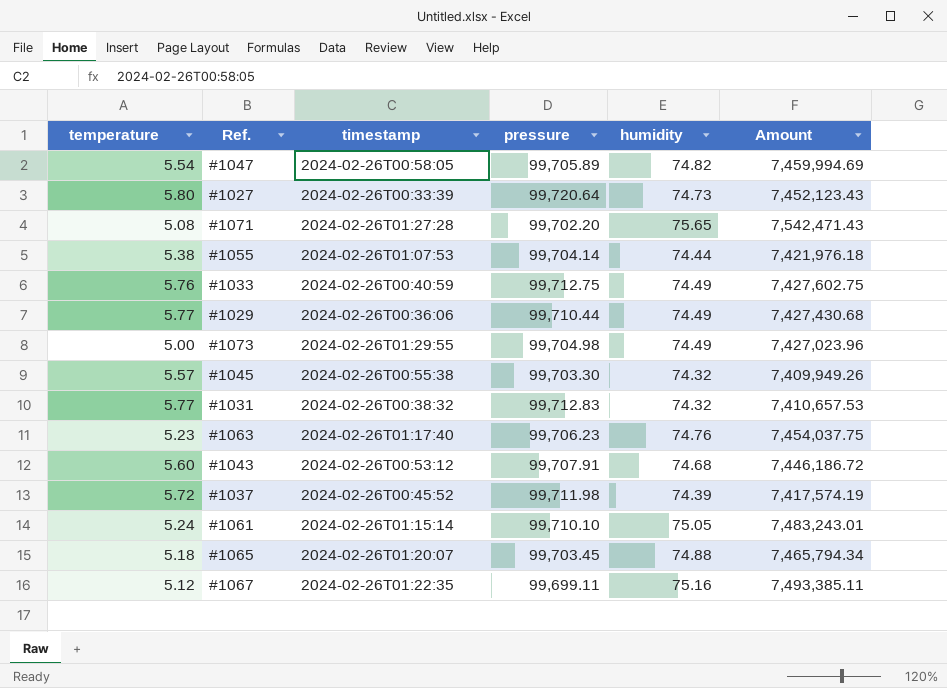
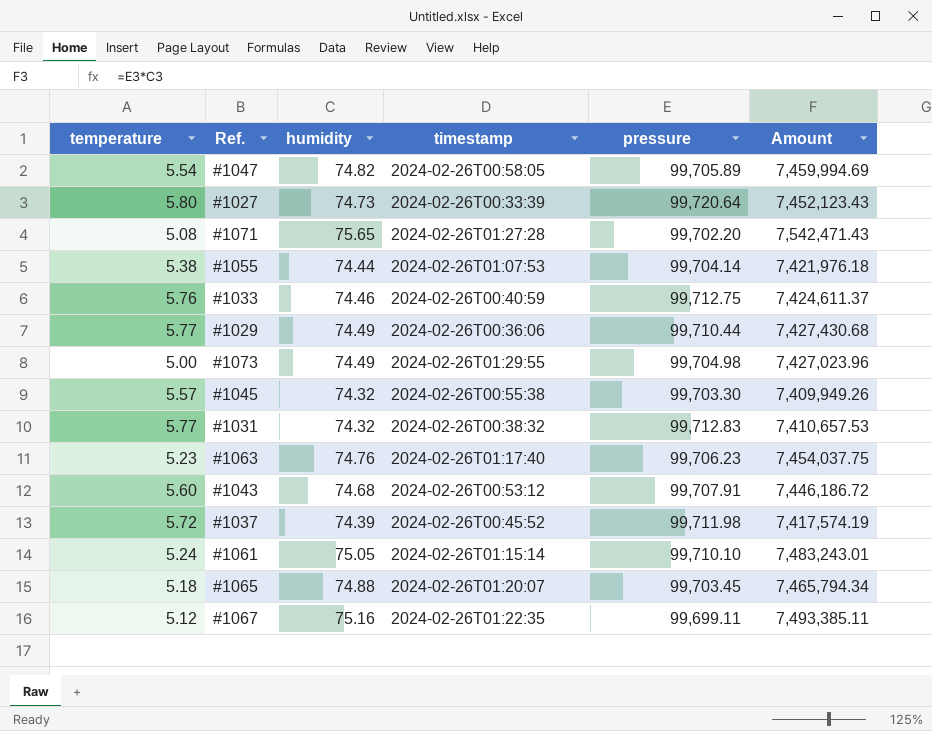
column humidity | position: 5 -> 3
#1033 | humidity: 74.49 -> 74.46
#1033 | Amount: 7,427,602.75 -> 7,424,611.37

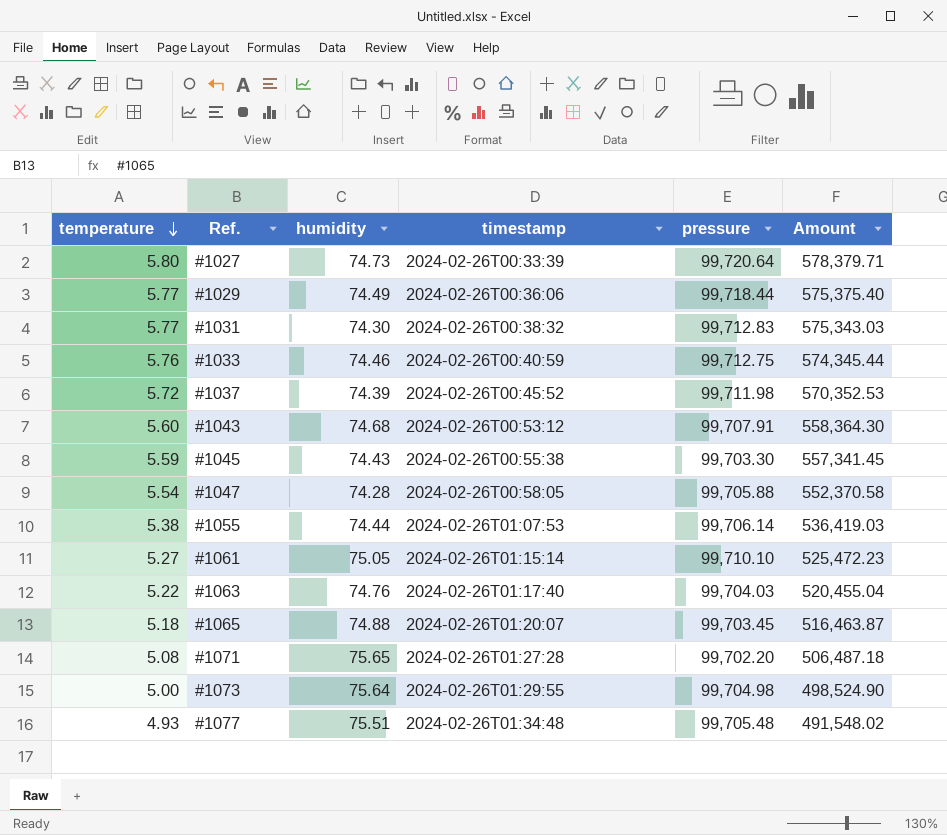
row order: none -> temperature descending
column Amount | formula: [humidity] * [pressure] -> [temperature] * [pressure]
row #1067: 5.12 | 75.16 | 2024-02-26T01:22:35 | 99,699.11 | 7,493,385.11 -> none
#1029 | pressure: 99,710.44 -> 99,718.44
#1031 | humidity: 74.32 -> 74.30
#1045 | temperature: 5.57 -> 5.59
#1045 | humidity: 74.32 -> 74.43
#1047 | humidity: 74.82 -> 74.28
#1047 | pressure: 99,705.89 -> 99,705.88
#1055 | pressure: 99,704.14 -> 99,706.14
#1061 | temperature: 5.24 -> 5.27
#1063 | temperature: 5.23 -> 5.22
#1063 | pressure: 99,706.23 -> 99,704.03
#1073 | humidity: 74.49 -> 75.64
row #1077: none -> 4.93 | 75.51 | 2024-02-26T01:34:48 | 99,705.48 | 491,548.02

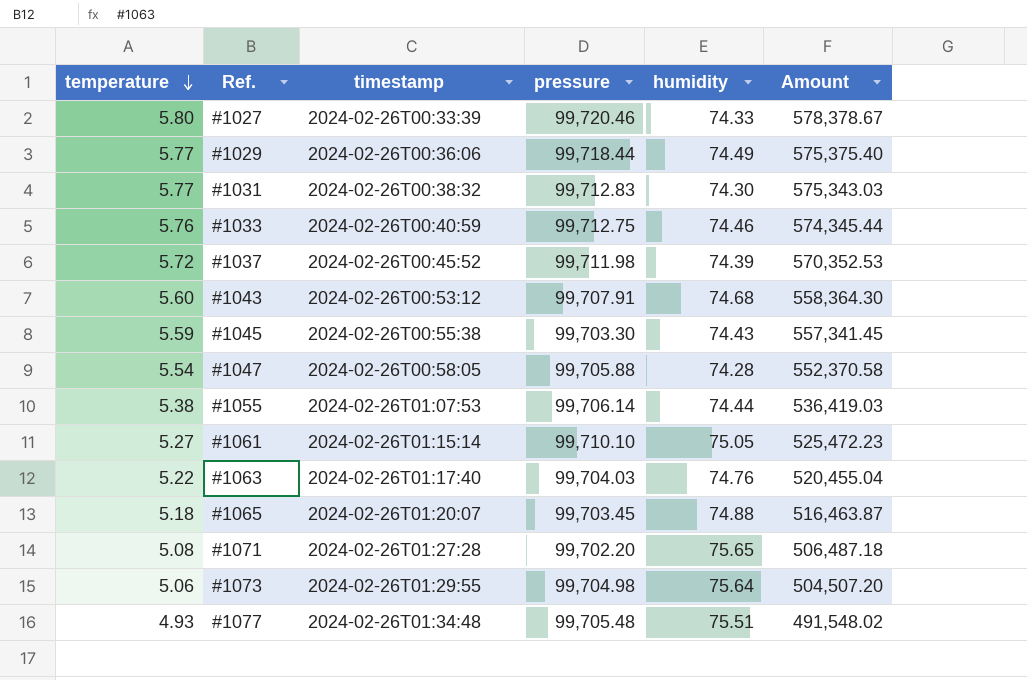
column humidity | position: 3 -> 5
#1027 | pressure: 99,720.64 -> 99,720.46
#1027 | humidity: 74.73 -> 74.33
#1027 | Amount: 578,379.71 -> 578,378.67
#1073 | temperature: 5.00 -> 5.06
#1073 | Amount: 498,524.90 -> 504,507.20

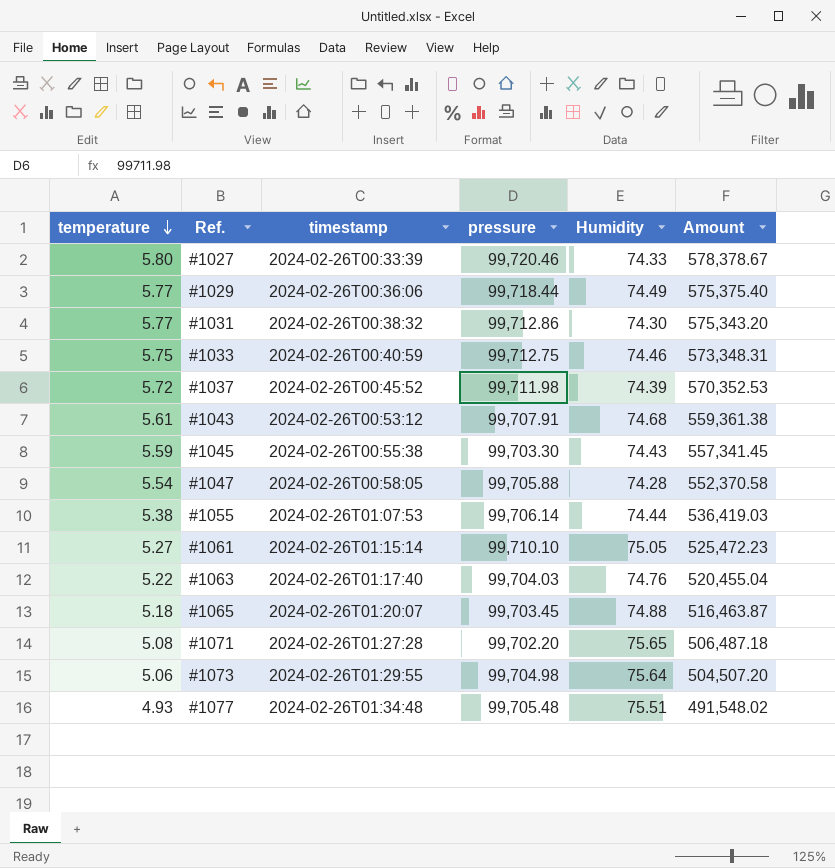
column name: humidity -> Humidity
#1031 | pressure: 99,712.83 -> 99,712.86
#1031 | Amount: 575,343.03 -> 575,343.20
#1033 | temperature: 5.76 -> 5.75
#1033 | Amount: 574,345.44 -> 573,348.31
#1043 | temperature: 5.60 -> 5.61
#1043 | Amount: 558,364.30 -> 559,361.38

